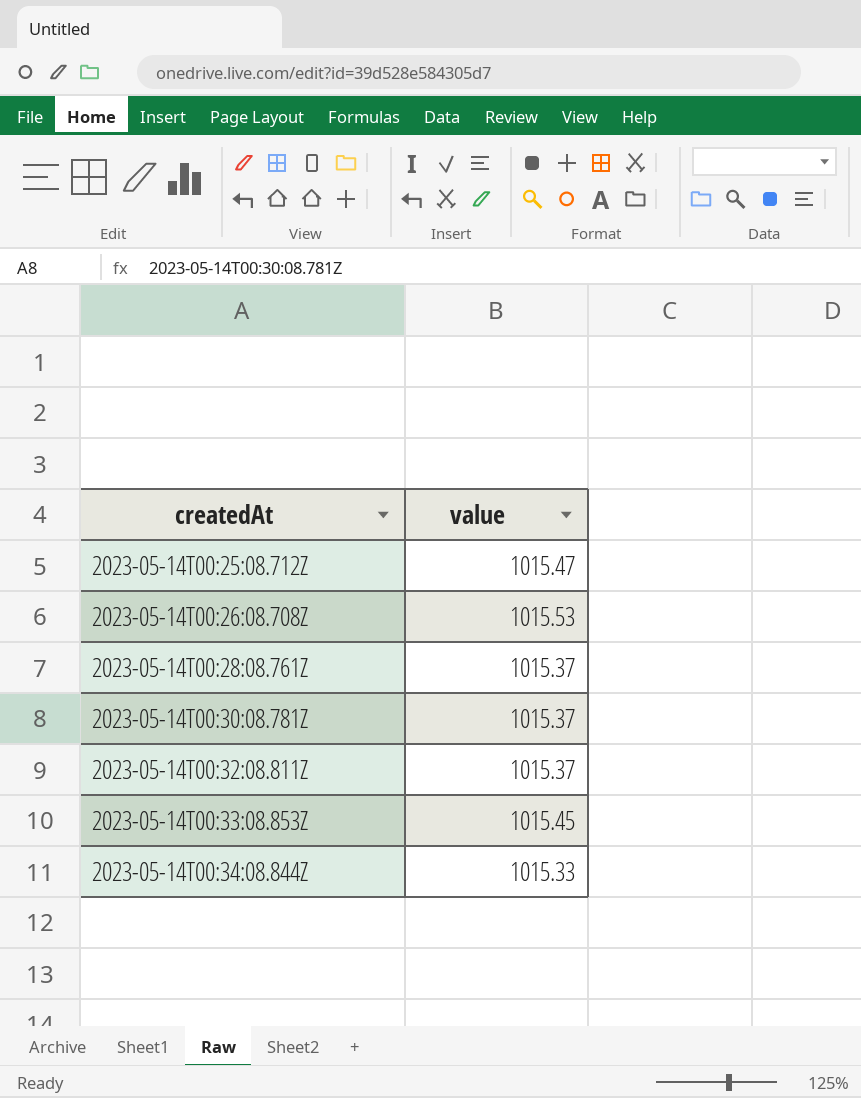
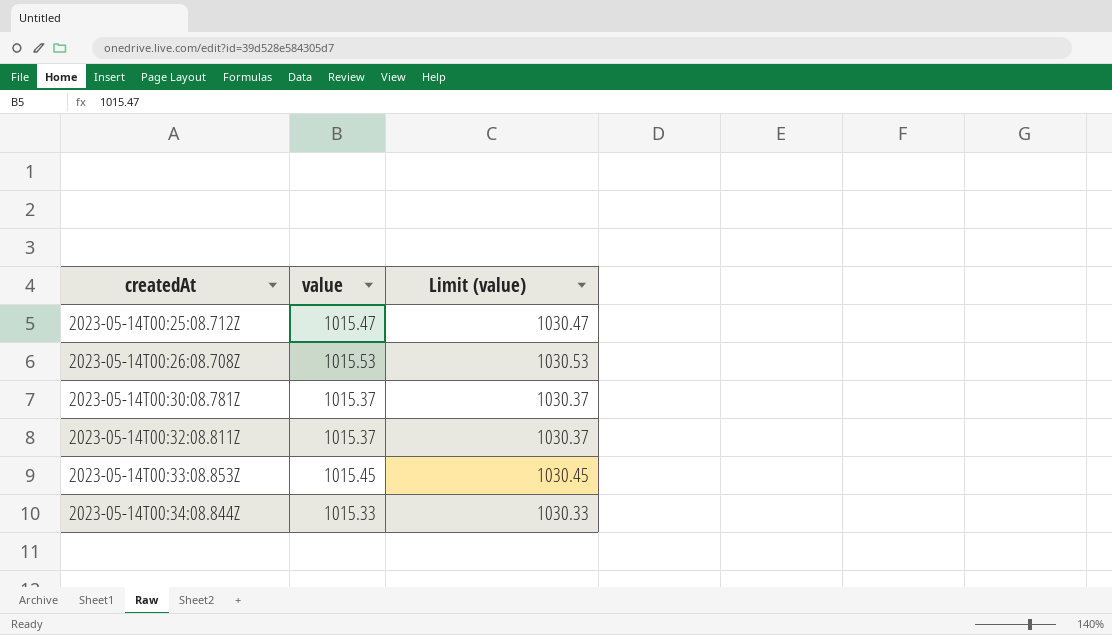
column Limit (value) | formula: none -> [value] + 15
row 2023-05-14T00:28:08.761Z: 1015.37 -> none

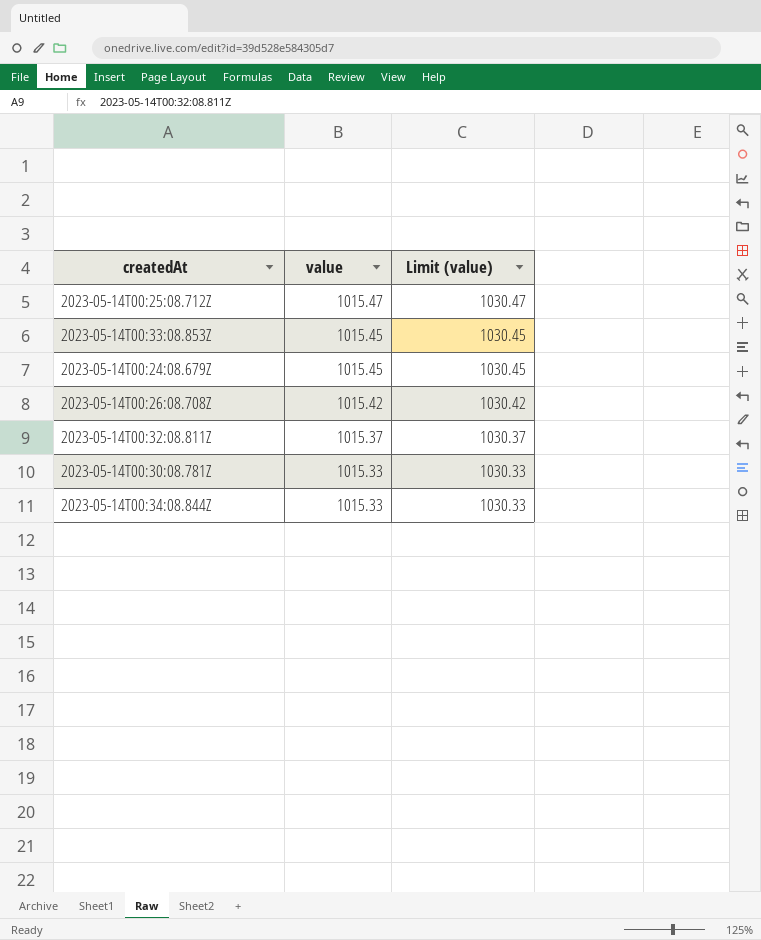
row order: createdAt ascending -> value descending
row 2023-05-14T00:24:08.679Z: none -> 1015.45 | 1030.45
2023-05-14T00:26:08.708Z | value: 1015.53 -> 1015.42
2023-05-14T00:26:08.708Z | Limit (value): 1030.53 -> 1030.42
2023-05-14T00:30:08.781Z | value: 1015.37 -> 1015.33
2023-05-14T00:30:08.781Z | Limit (value): 1030.37 -> 1030.33

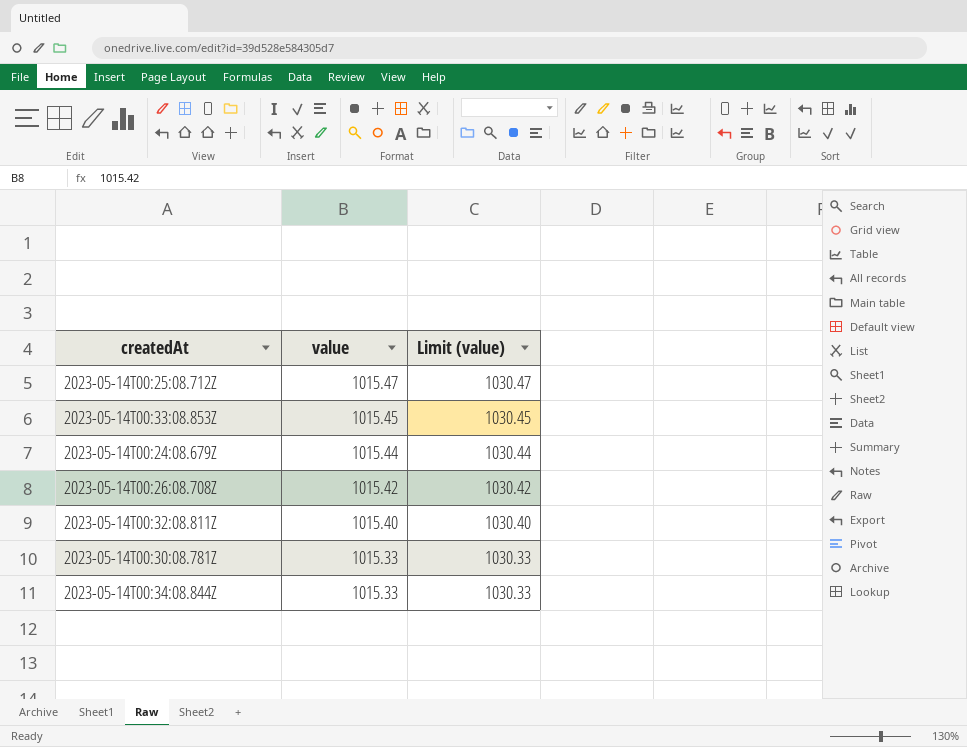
2023-05-14T00:24:08.679Z | value: 1015.45 -> 1015.44
2023-05-14T00:24:08.679Z | Limit (value): 1030.45 -> 1030.44
2023-05-14T00:32:08.811Z | value: 1015.37 -> 1015.40
2023-05-14T00:32:08.811Z | Limit (value): 1030.37 -> 1030.40

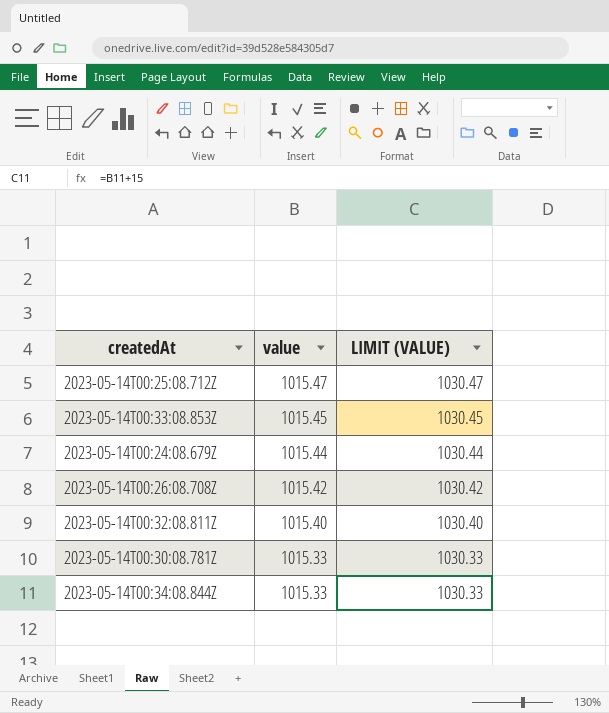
column name: Limit (value) -> LIMIT (VALUE)

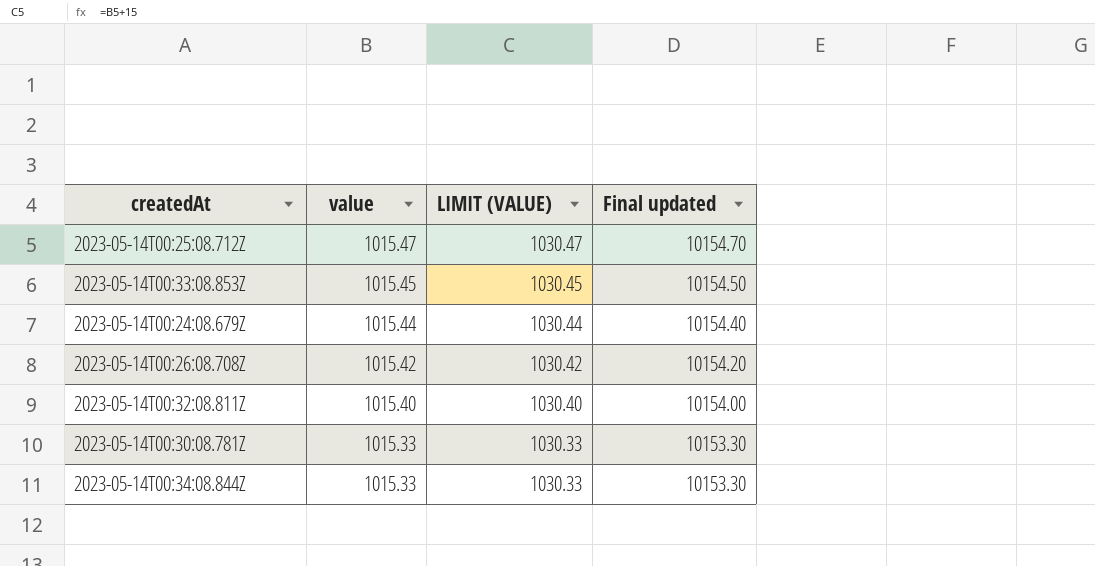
column Final updated | formula: none -> [value] * 10

